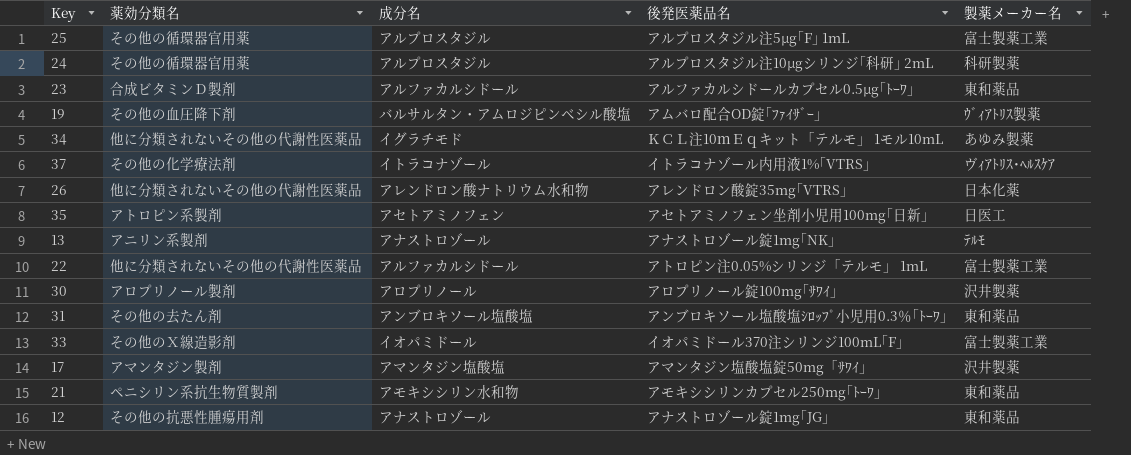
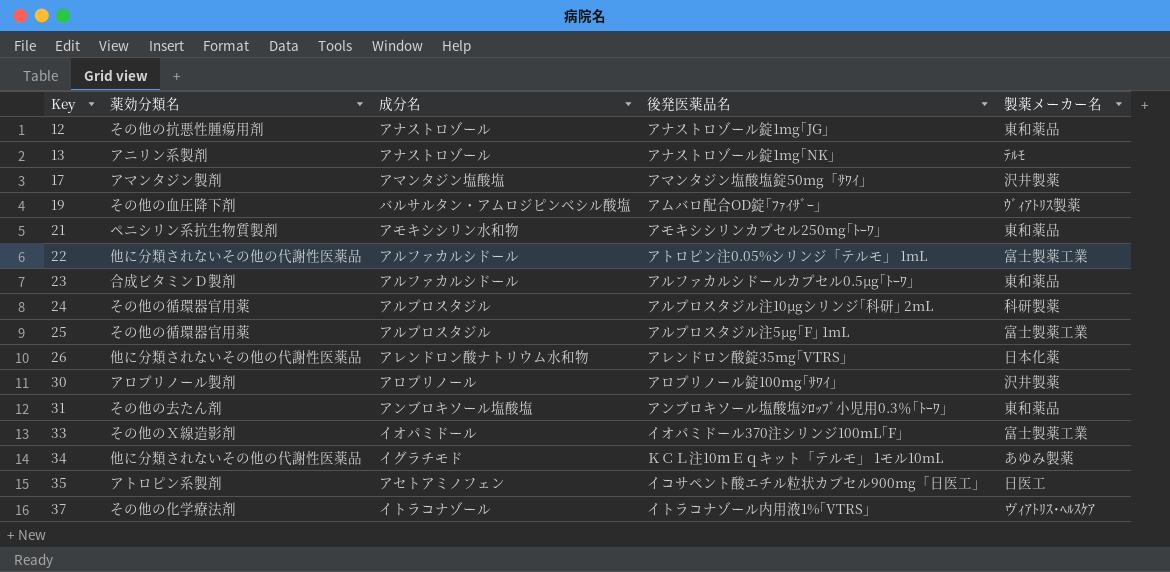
row order: none -> Key ascending
35 | 後発医薬品名: アセトアミノフェン坐剤小児用100mg｢日新｣ -> イコサペント酸エチル粒状カプセル900mg「日医工」

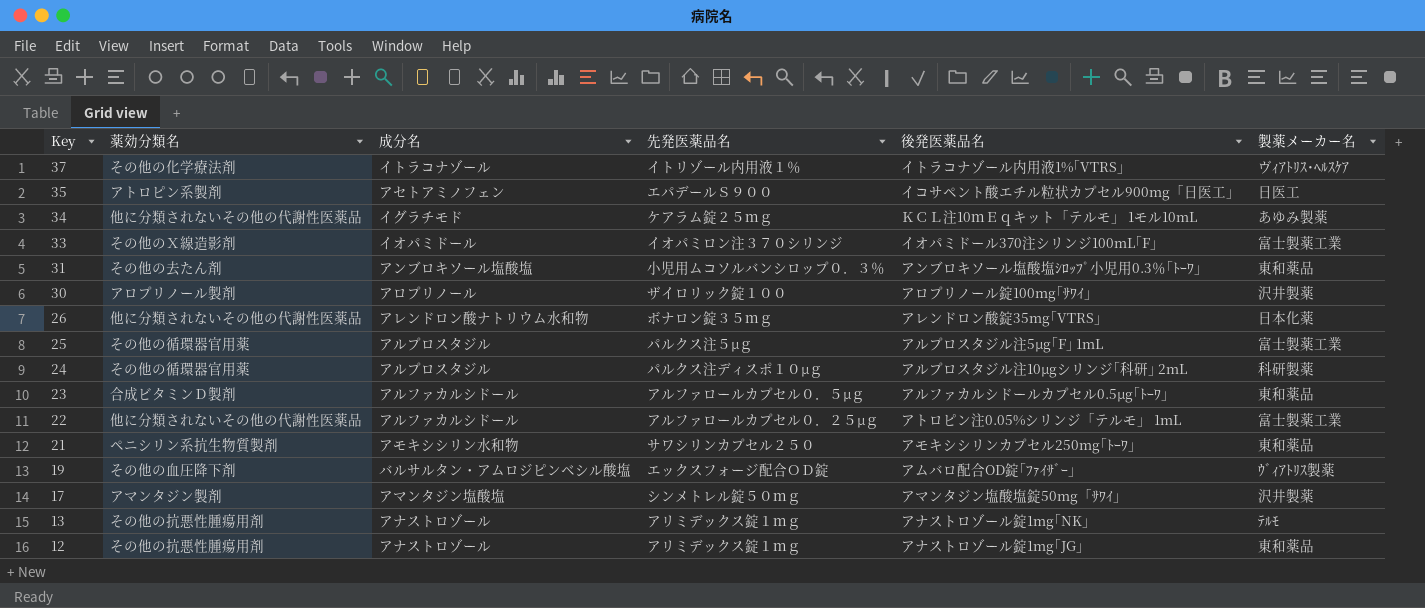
row order: Key ascending -> Key descending
column 先発医薬品名 | position: none -> 4
13 | 薬効分類名: アニリン系製剤 -> その他の抗悪性腫瘍用剤

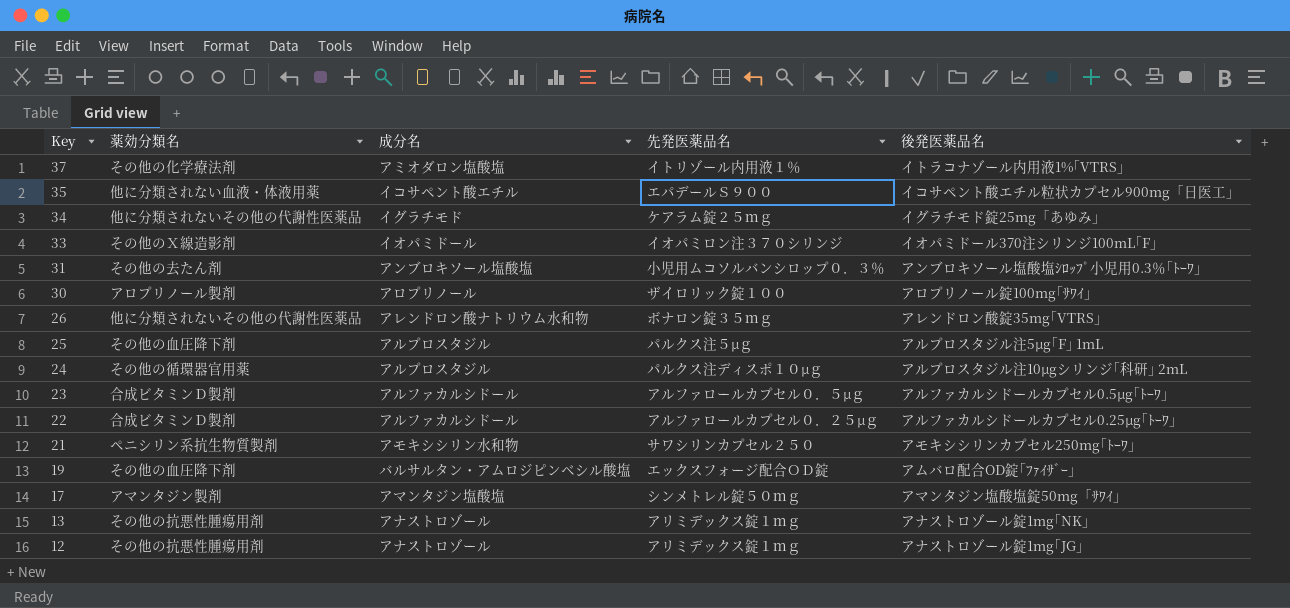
column 製薬メーカー名 | position: 6 -> none
37 | 成分名: イトラコナゾール -> アミオダロン塩酸塩
35 | 薬効分類名: アトロピン系製剤 -> 他に分類されない血液・体液用薬
35 | 成分名: アセトアミノフェン -> イコサペント酸エチル
34 | 後発医薬品名: ＫＣＬ注10ｍＥｑキット「テルモ」 1モル10mL -> イグラチモド錠25mg「あゆみ」
25 | 薬効分類名: その他の循環器官用薬 -> その他の血圧降下剤
22 | 薬効分類名: 他に分類されないその他の代謝性医薬品 -> 合成ビタミンＤ製剤
22 | 後発医薬品名: アトロピン注0.05%シリンジ「テルモ」 1mL -> アルファカルシドールカプセル0.25μg｢ﾄｰﾜ｣

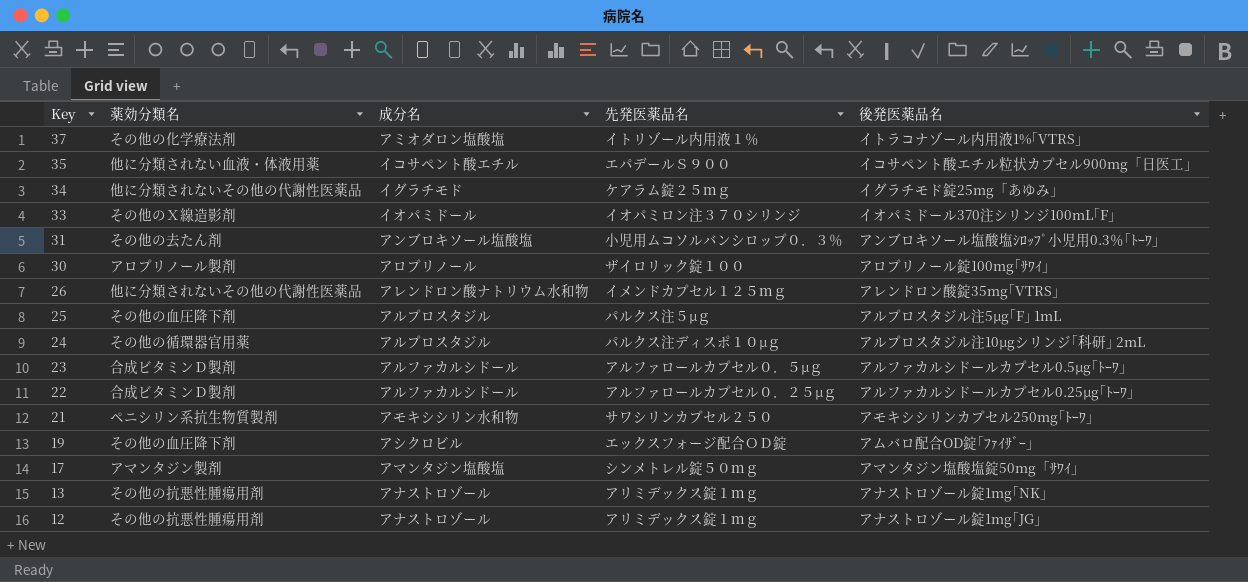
26 | 先発医薬品名: ボナロン錠３５ｍｇ -> イメンドカプセル１２５ｍｇ
19 | 成分名: バルサルタン・アムロジピンベシル酸塩 -> アシクロビル

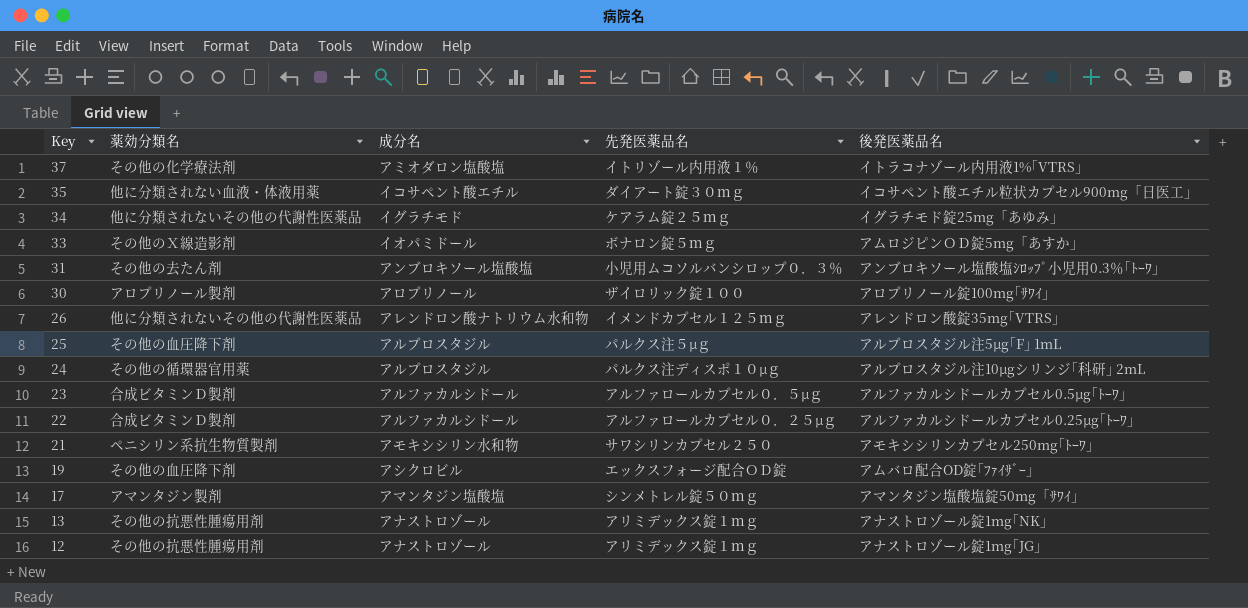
35 | 先発医薬品名: エパデールＳ９００ -> ダイアート錠３０ｍｇ
33 | 先発医薬品名: イオパミロン注３７０シリンジ -> ボナロン錠５ｍｇ
33 | 後発医薬品名: イオパミドール370注シリンジ100mL｢F｣ -> アムロジピンＯＤ錠5mg「あすか」

